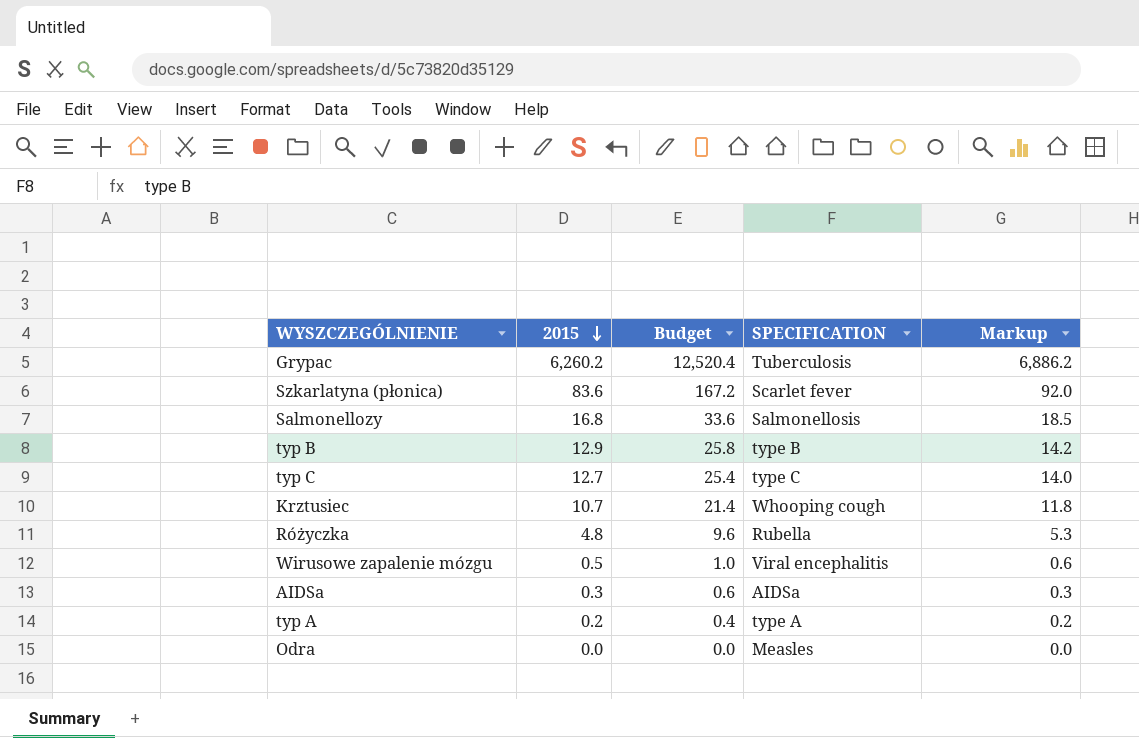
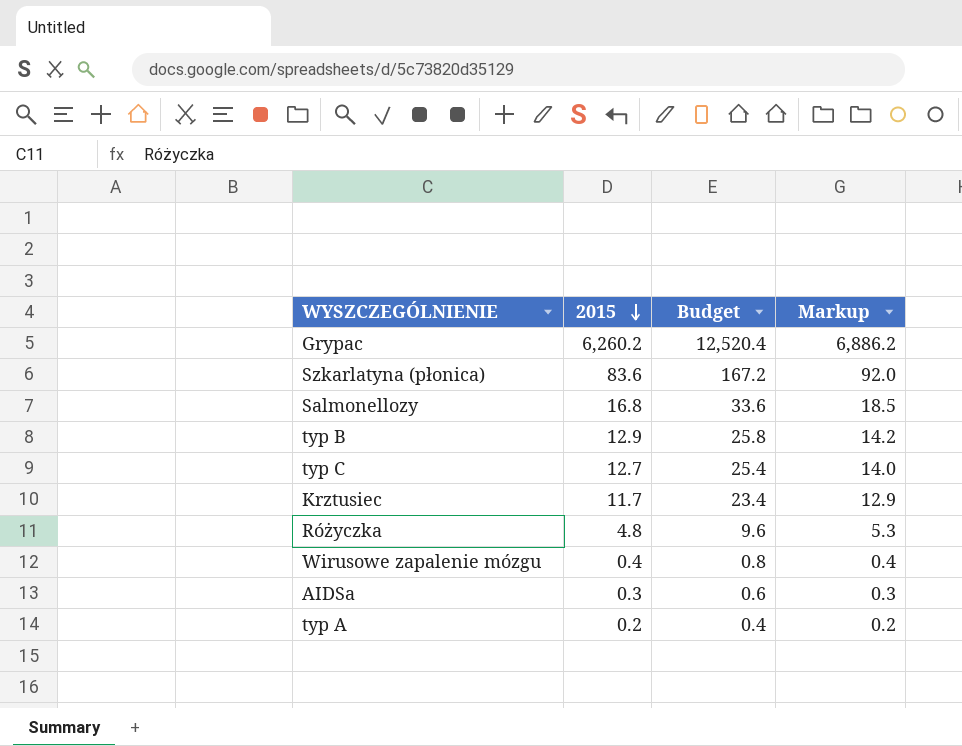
column SPECIFICATION | position: 4 -> none
row Odra: 0.0 | 0.0 | Measles | 0.0 -> none
Krztusiec | 2015: 10.7 -> 11.7
Krztusiec | Budget: 21.4 -> 23.4
Krztusiec | Markup: 11.8 -> 12.9
Wirusowe zapalenie mózgu | 2015: 0.5 -> 0.4
Wirusowe zapalenie mózgu | Budget: 1.0 -> 0.8
Wirusowe zapalenie mózgu | Markup: 0.6 -> 0.4

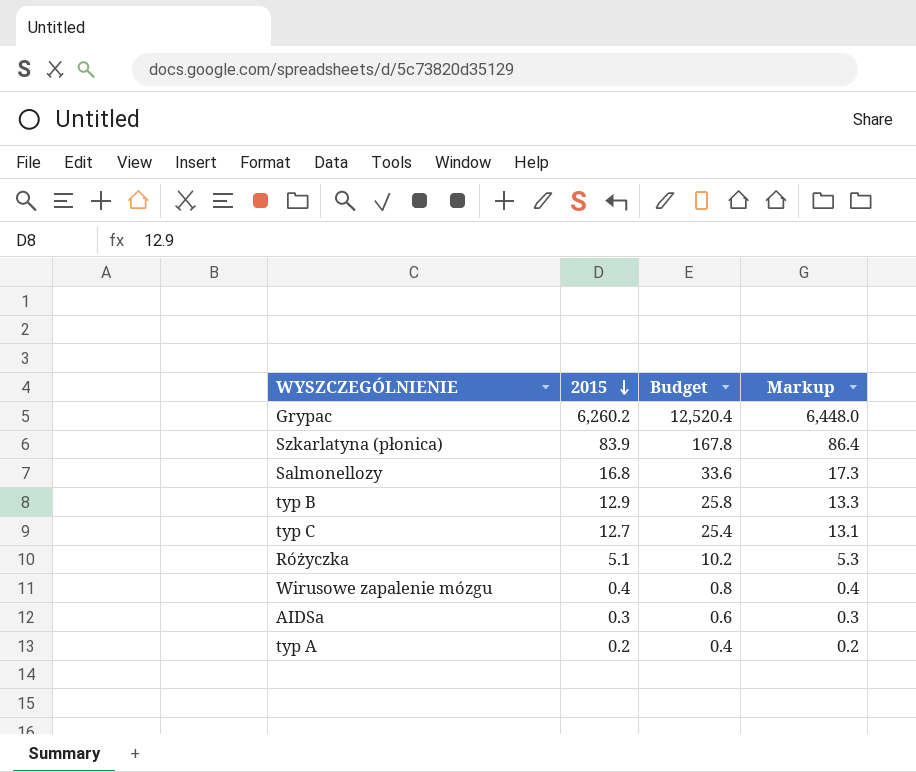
column Markup | formula: [2015] * 1.1 -> [2015] * 1.03
row Krztusiec: 11.7 | 23.4 | 12.9 -> none
Szkarlatyna (płonica) | 2015: 83.6 -> 83.9
Szkarlatyna (płonica) | Budget: 167.2 -> 167.8
Różyczka | 2015: 4.8 -> 5.1
Różyczka | Budget: 9.6 -> 10.2

